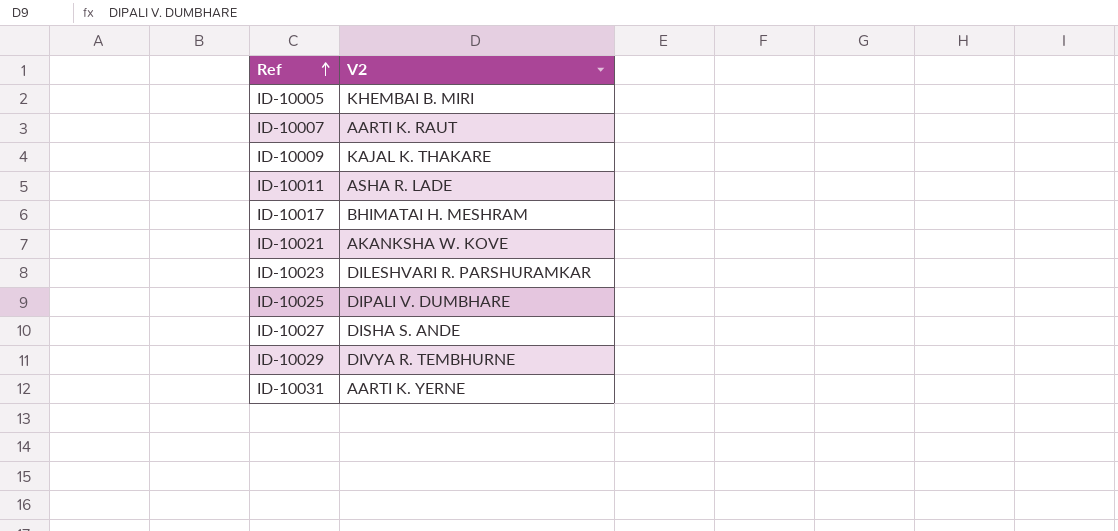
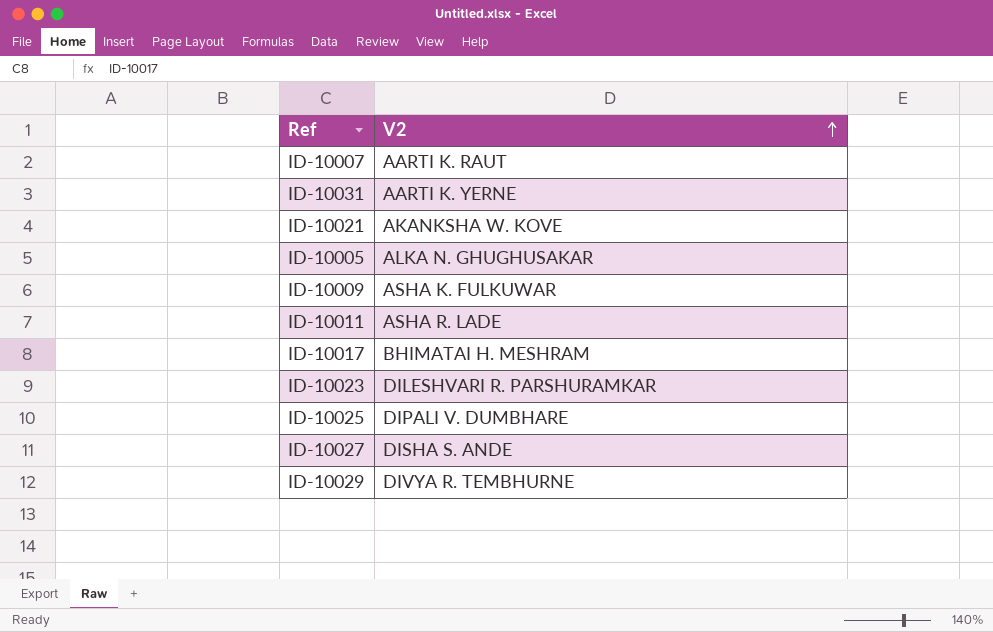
row order: Ref ascending -> V2 ascending
ID-10005 | V2: KHEMBAI B. MIRI -> ALKA N. GHUGHUSAKAR
ID-10009 | V2: KAJAL K. THAKARE -> ASHA K. FULKUWAR

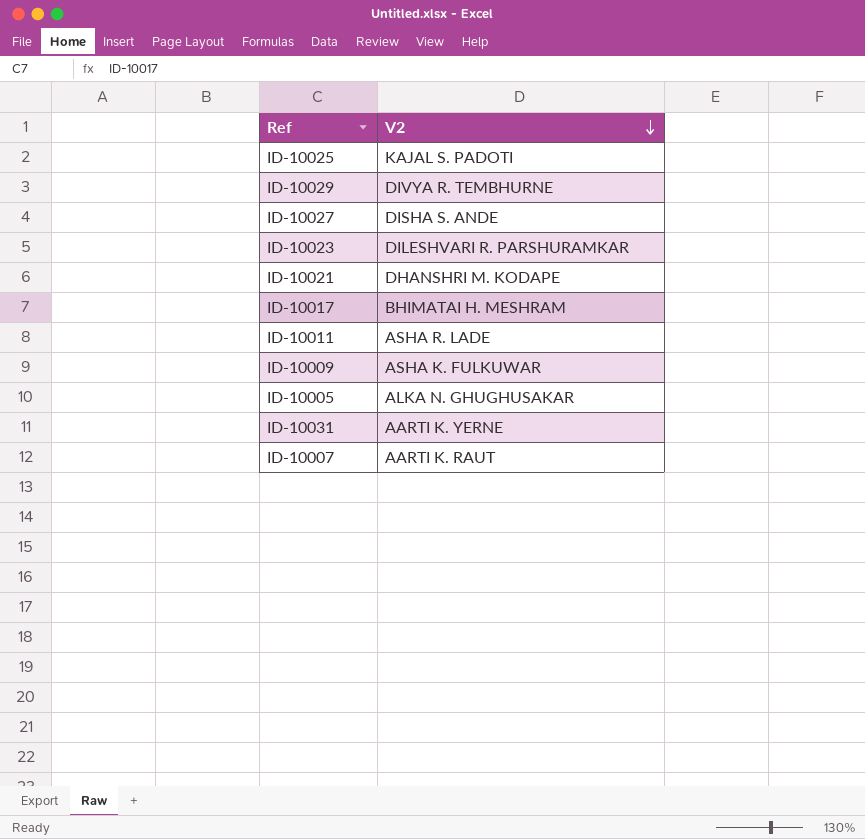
row order: V2 ascending -> V2 descending
ID-10025 | V2: DIPALI V. DUMBHARE -> KAJAL S. PADOTI
ID-10021 | V2: AKANKSHA W. KOVE -> DHANSHRI M. KODAPE

